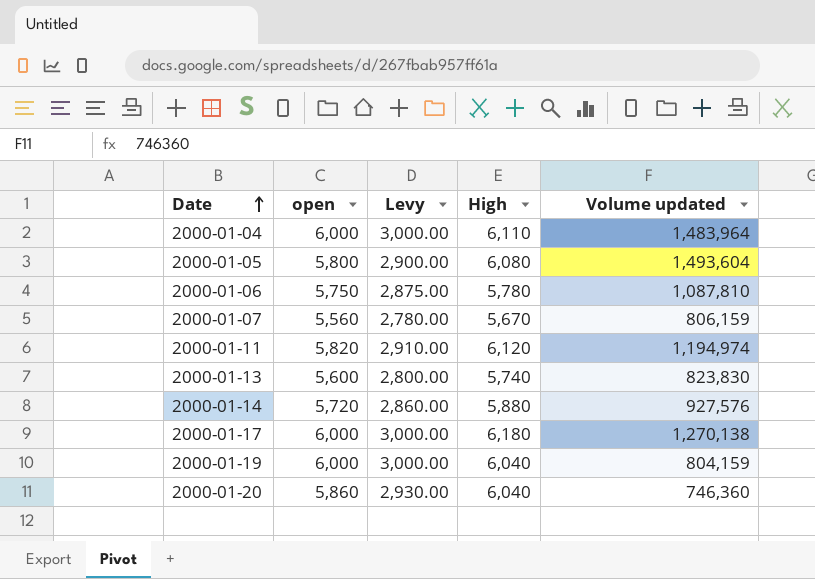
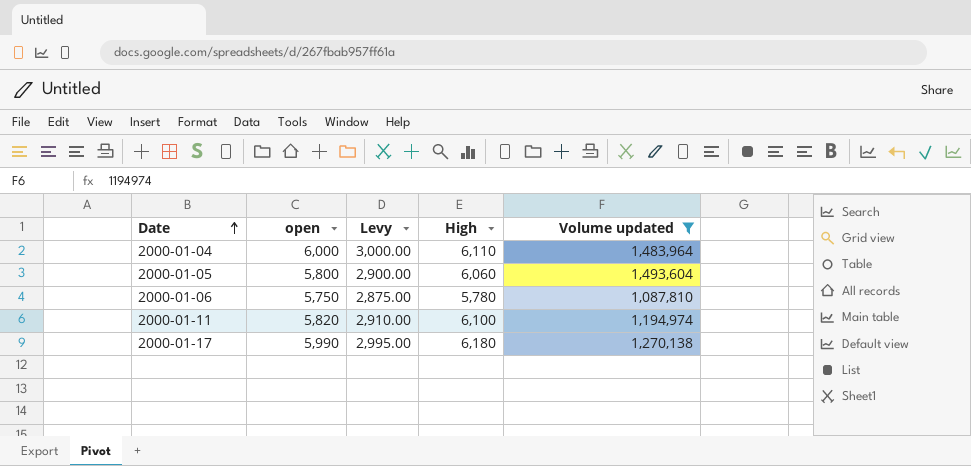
filter: none -> Volume updated >= 1,087,810
2000-01-05 | High: 6,080 -> 6,060
2000-01-11 | High: 6,120 -> 6,100
2000-01-17 | open: 6,000 -> 5,990
2000-01-17 | Levy: 3,000.00 -> 2,995.00

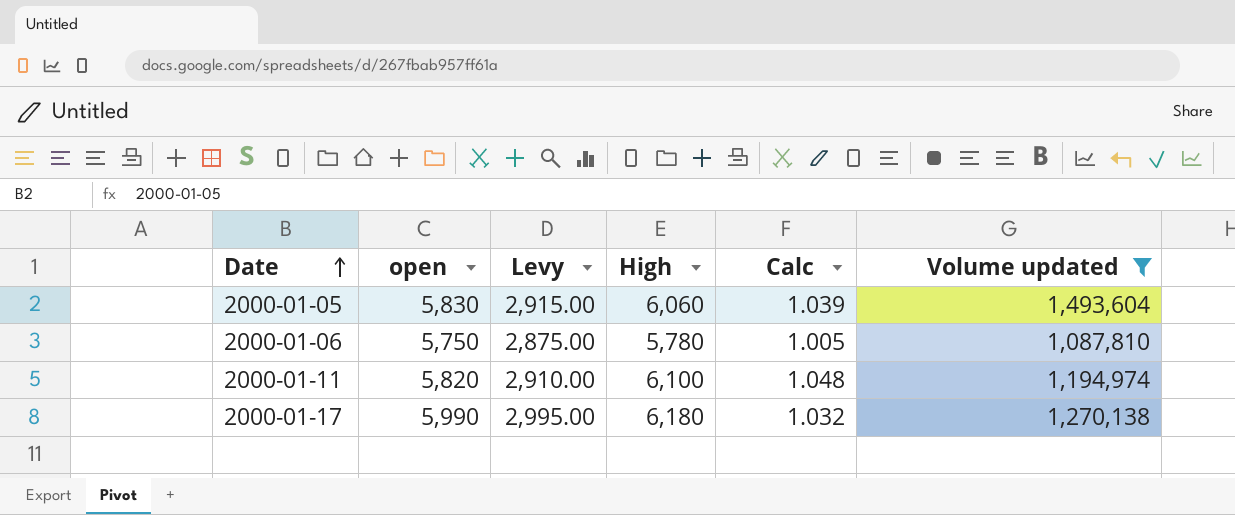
column Calc | formula: none -> [High] / [open]
row 2000-01-04: 6,000 | 3,000.00 | 6,110 | 1,483,964 -> none
2000-01-05 | open: 5,800 -> 5,830
2000-01-05 | Levy: 2,900.00 -> 2,915.00

